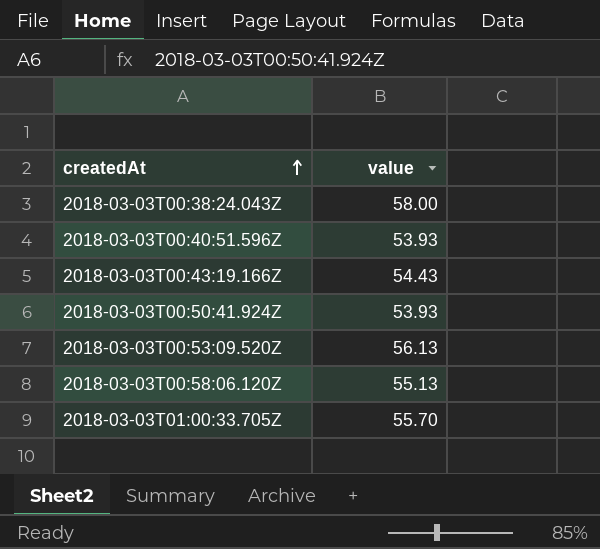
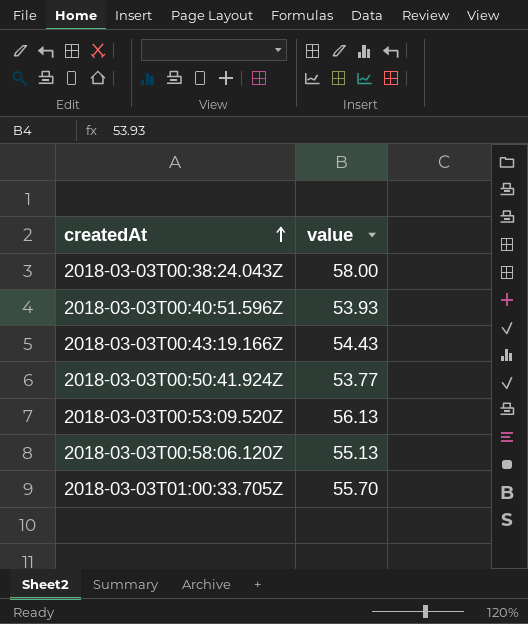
2018-03-03T00:50:41.924Z | value: 53.93 -> 53.77

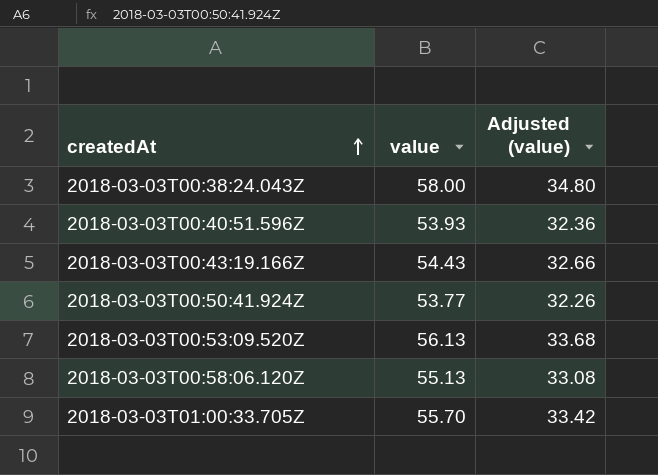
column Adjusted (value) | formula: none -> [value] * 0.6

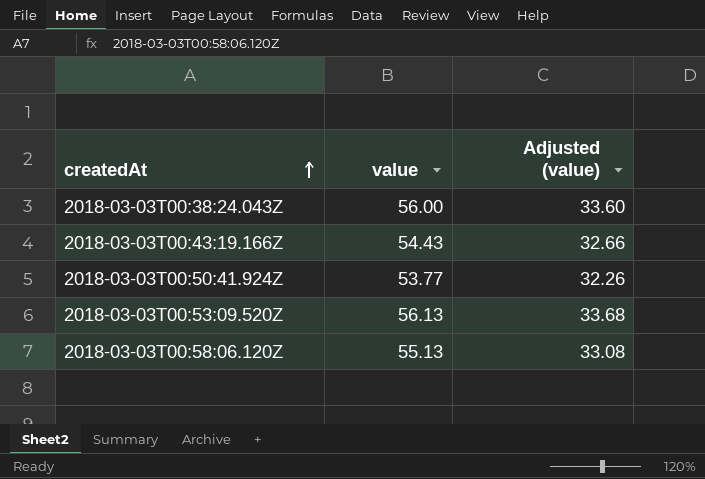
row 2018-03-03T00:40:51.596Z: 53.93 | 32.36 -> none
row 2018-03-03T01:00:33.705Z: 55.70 | 33.42 -> none
2018-03-03T00:38:24.043Z | value: 58.00 -> 56.00
2018-03-03T00:38:24.043Z | Adjusted (value): 34.80 -> 33.60

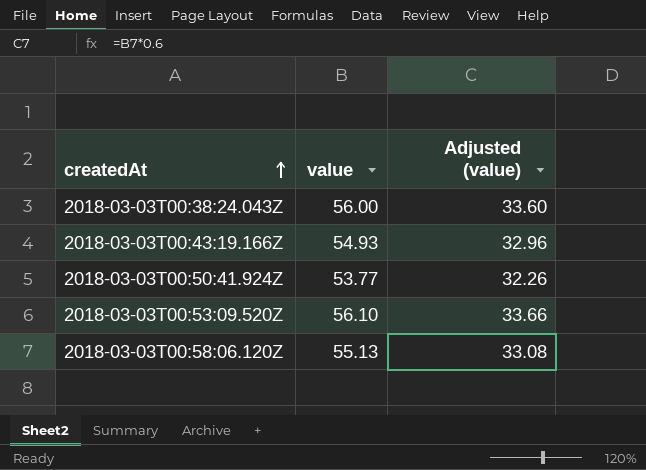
2018-03-03T00:43:19.166Z | value: 54.43 -> 54.93
2018-03-03T00:43:19.166Z | Adjusted (value): 32.66 -> 32.96
2018-03-03T00:53:09.520Z | value: 56.13 -> 56.10
2018-03-03T00:53:09.520Z | Adjusted (value): 33.68 -> 33.66

